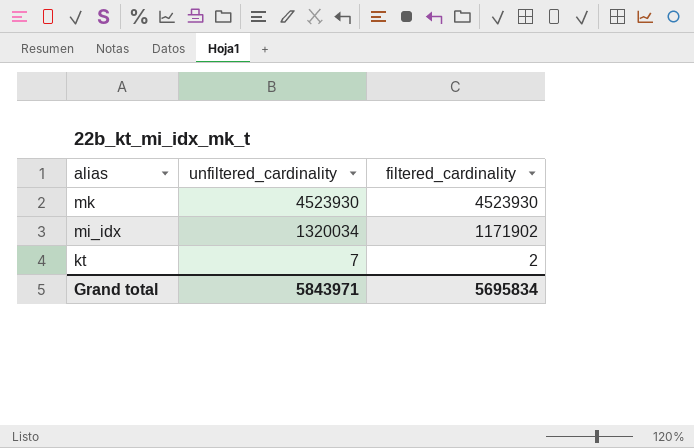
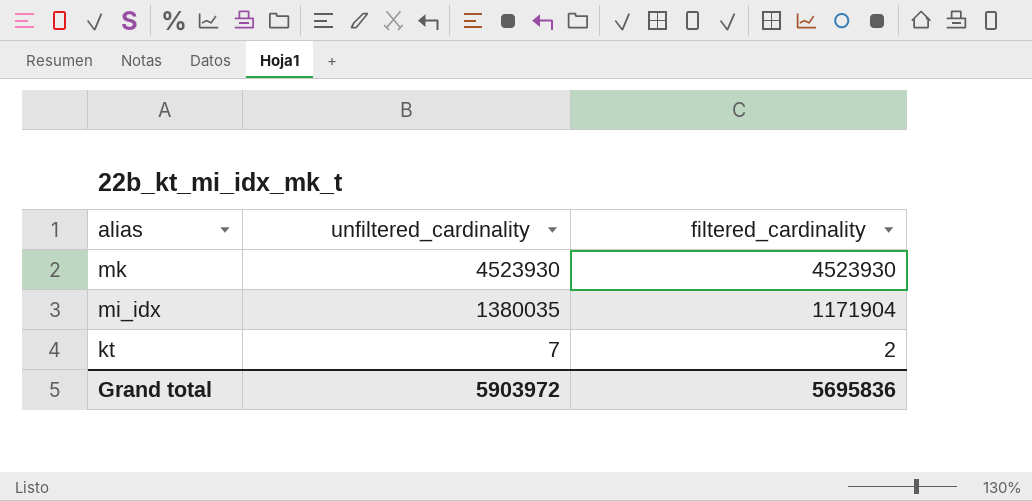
mi_idx | unfiltered_cardinality: 1320034 -> 1380035
mi_idx | filtered_cardinality: 1171902 -> 1171904
Grand total | unfiltered_cardinality: 5843971 -> 5903972
Grand total | filtered_cardinality: 5695834 -> 5695836

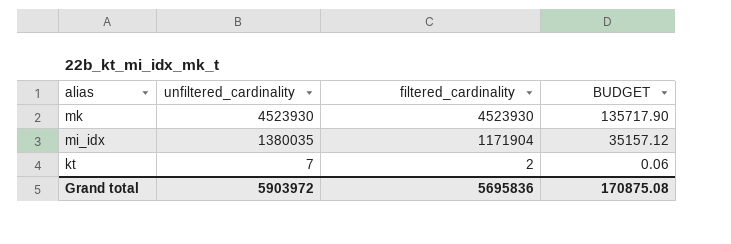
column BUDGET | formula: none -> [filtered_cardinality] * 0.03

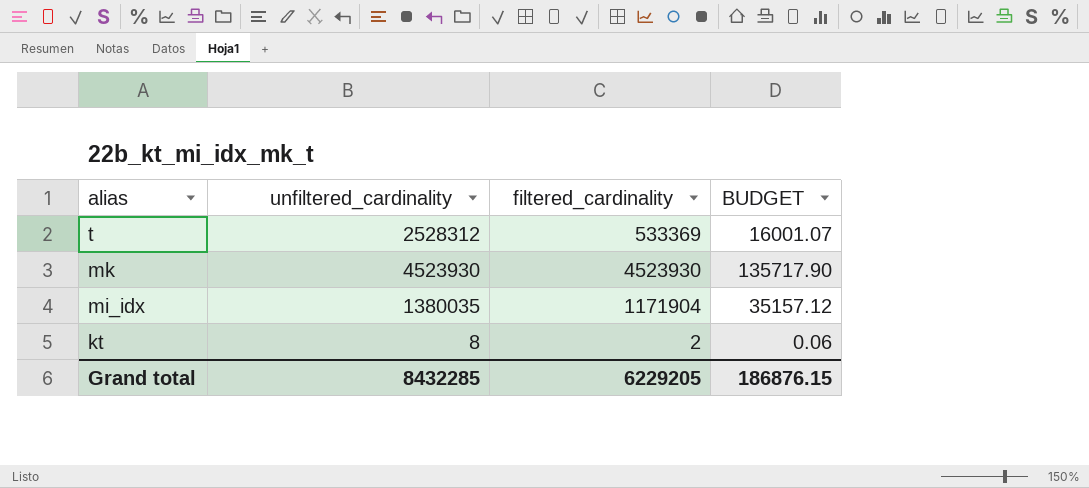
row t: none -> 2528312 | 533369 | 16001.07
kt | unfiltered_cardinality: 7 -> 8
Grand total | unfiltered_cardinality: 5903972 -> 8432285
Grand total | filtered_cardinality: 5695836 -> 6229205
Grand total | BUDGET: 170875.08 -> 186876.15

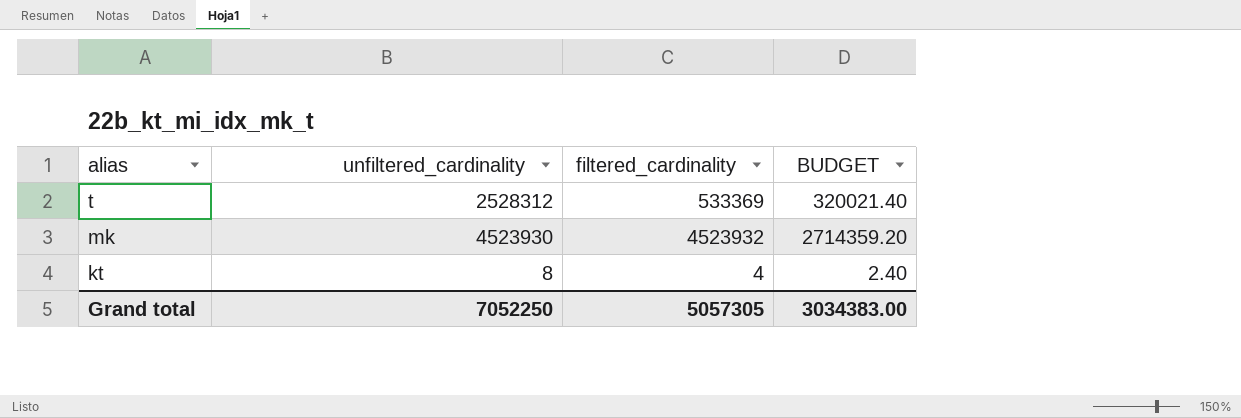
column BUDGET | formula: [filtered_cardinality] * 0.03 -> [filtered_cardinality] * 0.6
row mi_idx: 1380035 | 1171904 | 35157.12 -> none
mk | filtered_cardinality: 4523930 -> 4523932
kt | filtered_cardinality: 2 -> 4
Grand total | unfiltered_cardinality: 8432285 -> 7052250
Grand total | filtered_cardinality: 6229205 -> 5057305
Grand total | BUDGET: 186876.15 -> 3034383.00

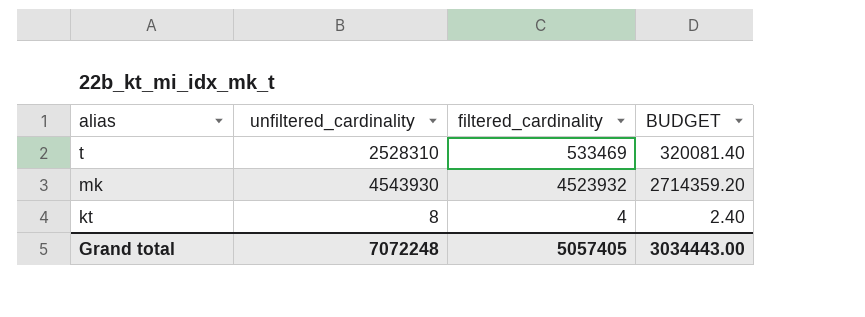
t | unfiltered_cardinality: 2528312 -> 2528310
t | filtered_cardinality: 533369 -> 533469
t | BUDGET: 320021.40 -> 320081.40
mk | unfiltered_cardinality: 4523930 -> 4543930
Grand total | unfiltered_cardinality: 7052250 -> 7072248
Grand total | filtered_cardinality: 5057305 -> 5057405
Grand total | BUDGET: 3034383.00 -> 3034443.00

